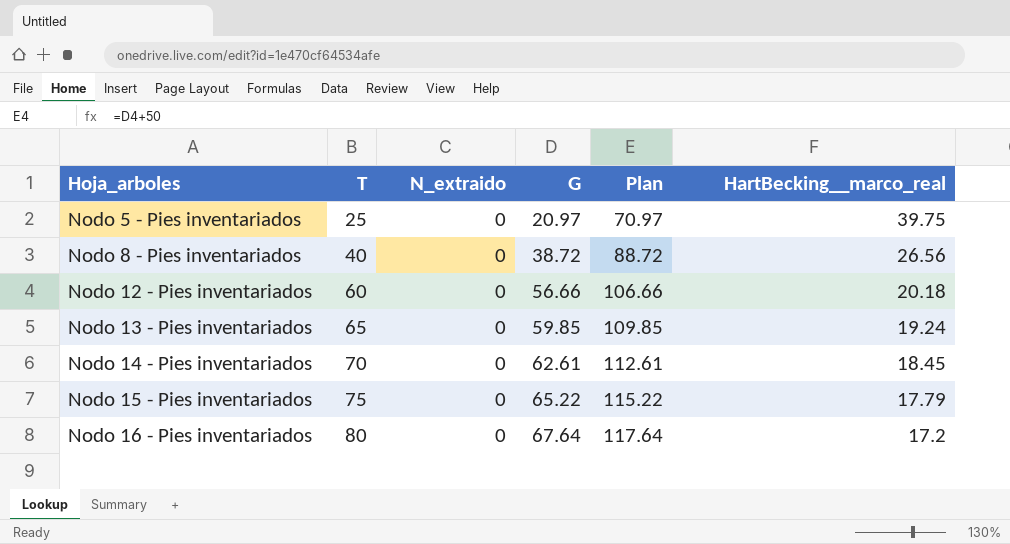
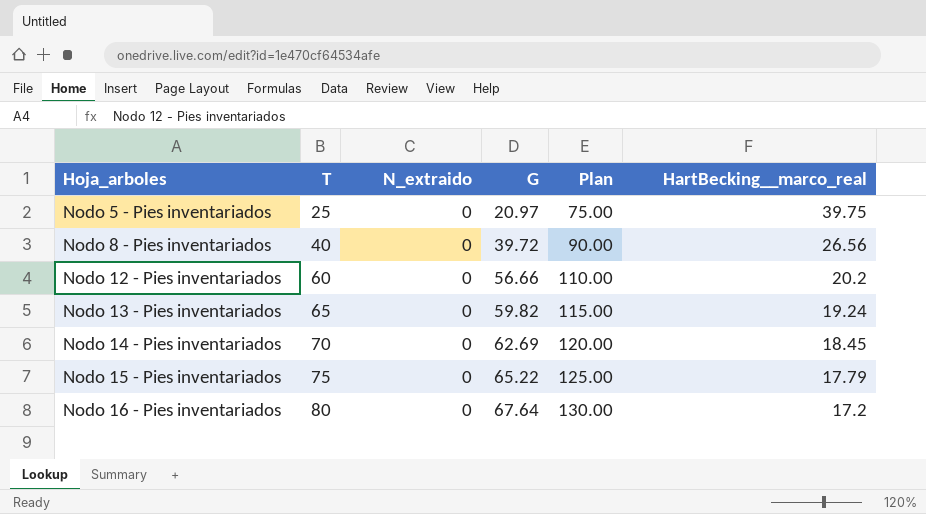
column Plan | formula: [G] + 50 -> [T] + 50
Nodo 8 - Pies inventariados | G: 38.72 -> 39.72
Nodo 12 - Pies inventariados | HartBecking__marco_real: 20.18 -> 20.2
Nodo 13 - Pies inventariados | G: 59.85 -> 59.82
Nodo 14 - Pies inventariados | G: 62.61 -> 62.69

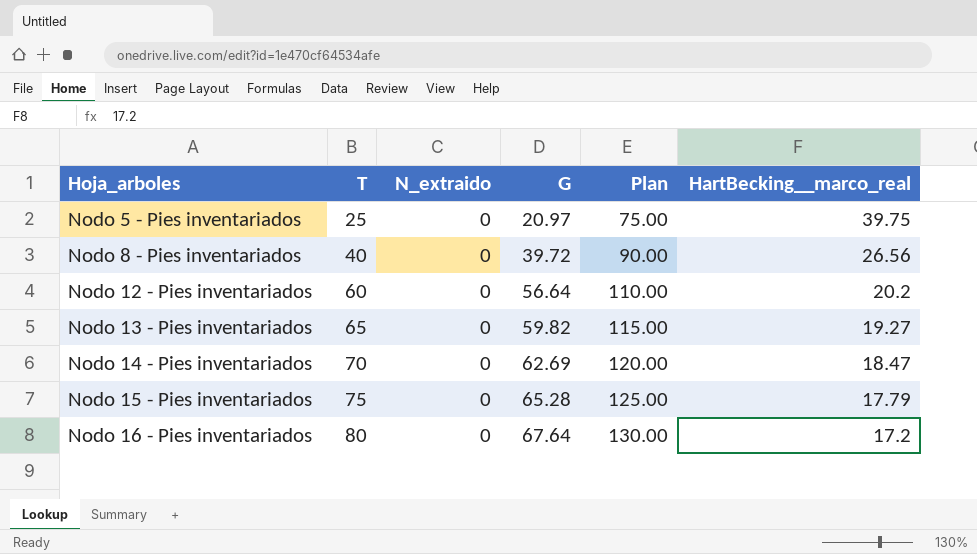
Nodo 12 - Pies inventariados | G: 56.66 -> 56.64
Nodo 13 - Pies inventariados | HartBecking__marco_real: 19.24 -> 19.27
Nodo 14 - Pies inventariados | HartBecking__marco_real: 18.45 -> 18.47
Nodo 15 - Pies inventariados | G: 65.22 -> 65.28

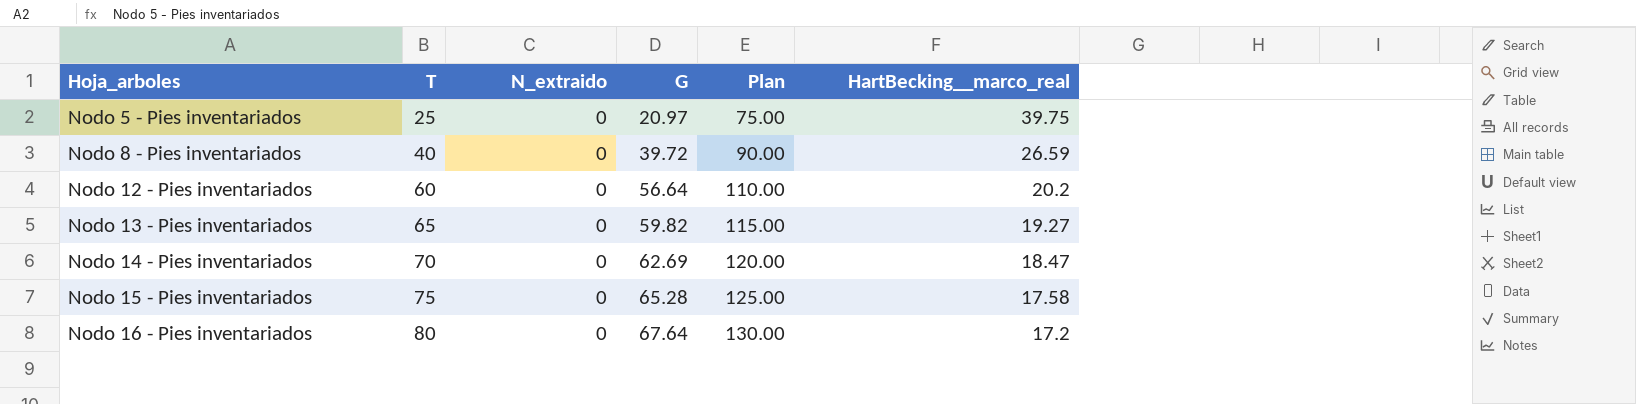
Nodo 8 - Pies inventariados | HartBecking__marco_real: 26.56 -> 26.59
Nodo 15 - Pies inventariados | HartBecking__marco_real: 17.79 -> 17.58

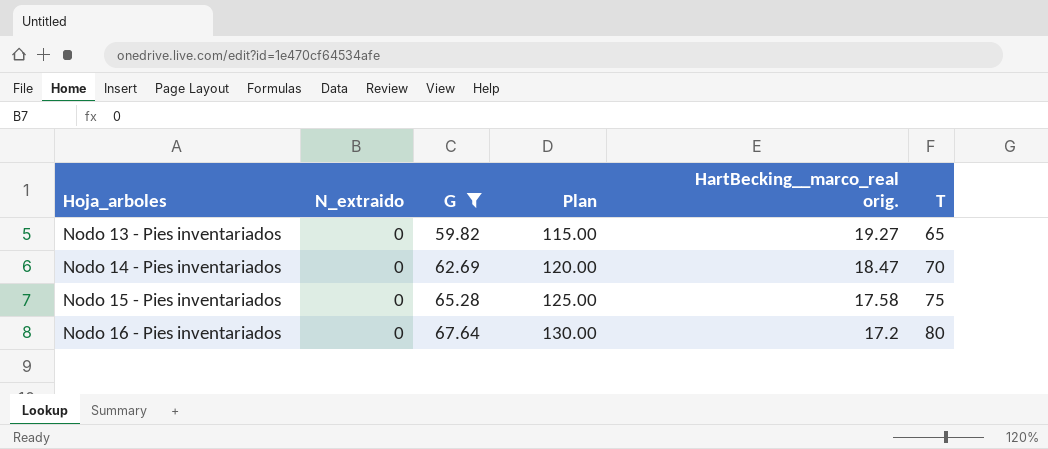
filter: none -> G >= 59.82
column name: HartBecking__marco_real -> HartBecking__marco_real orig.
column T | position: 2 -> 6

